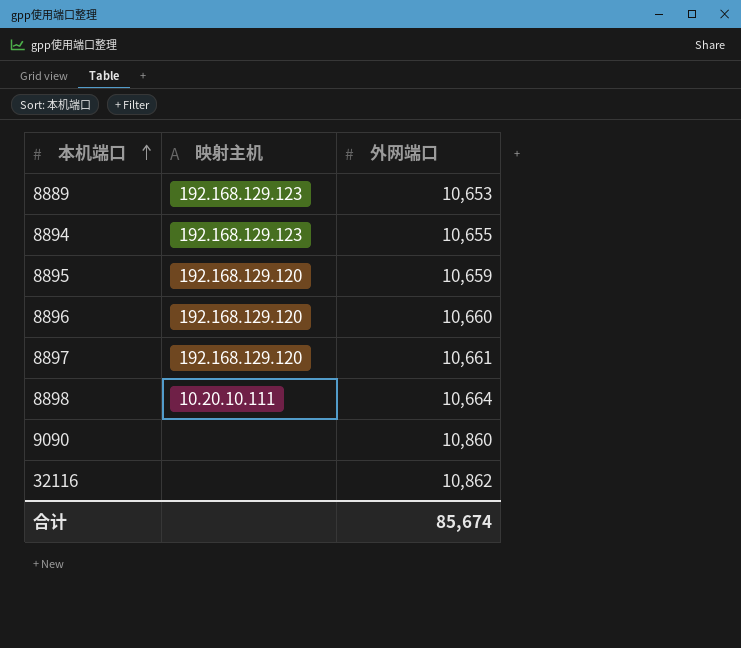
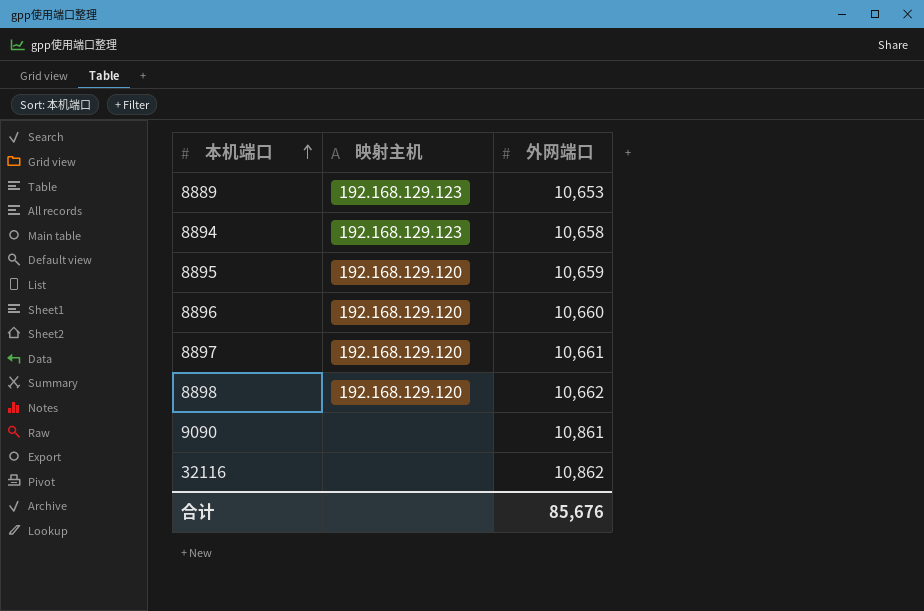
8894 | 外网端口: 10,655 -> 10,658
8898 | 映射主机: 10.20.10.111 -> 192.168.129.120
8898 | 外网端口: 10,664 -> 10,662
9090 | 外网端口: 10,860 -> 10,861
合计 | 外网端口: 85,674 -> 85,676

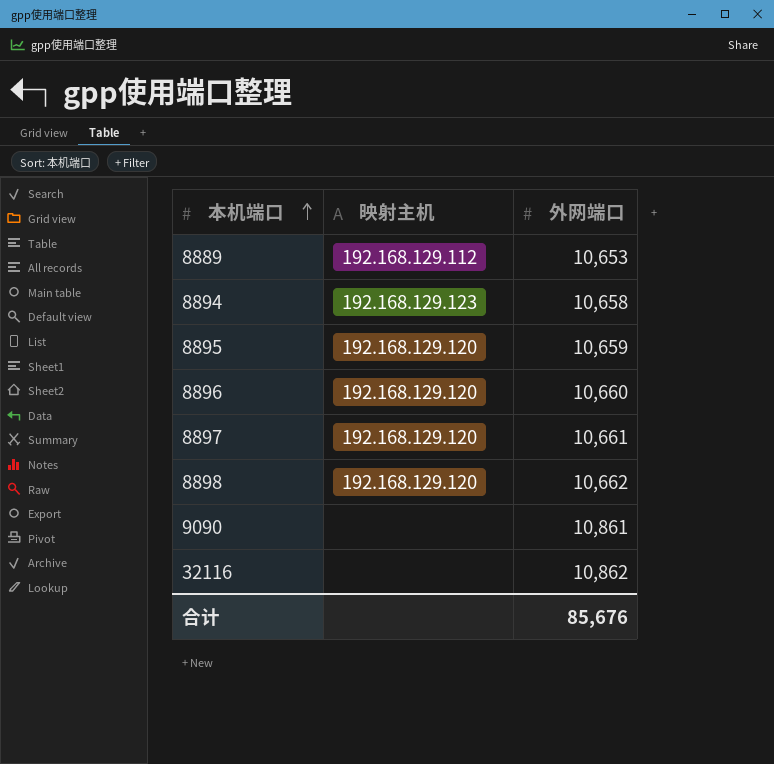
8889 | 映射主机: 192.168.129.123 -> 192.168.129.112

